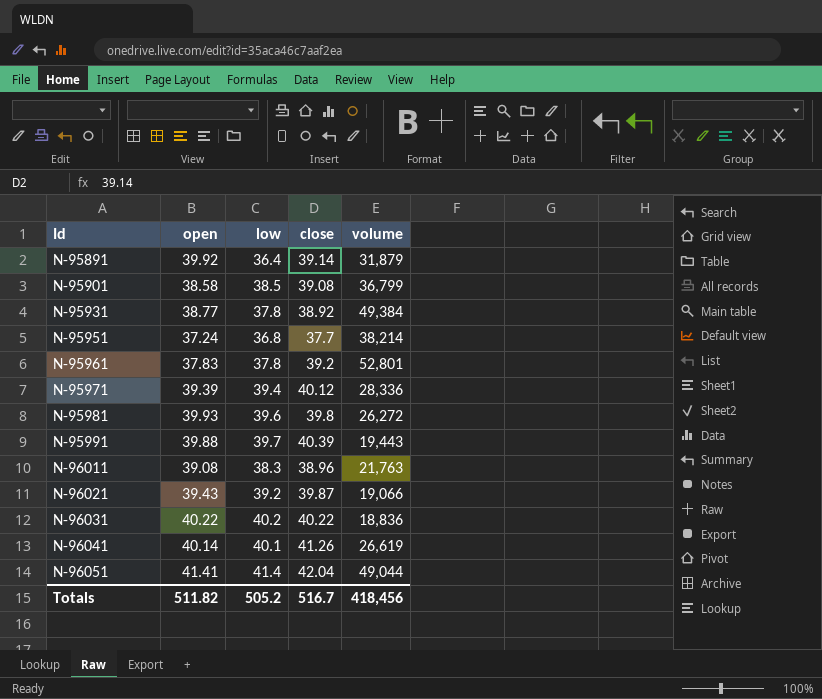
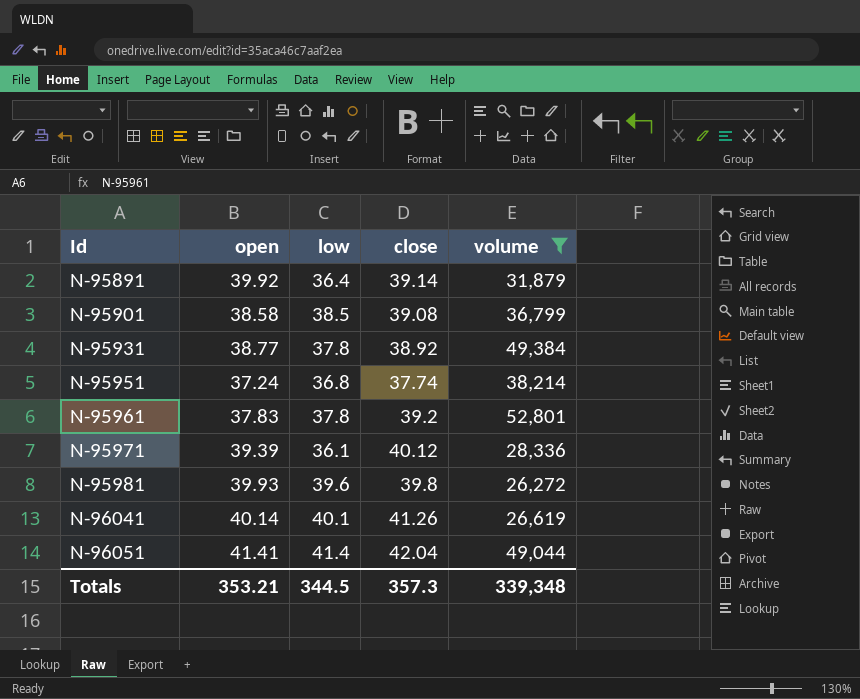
filter: none -> volume >= 26,272
N-95951 | close: 37.7 -> 37.74
N-95971 | low: 39.4 -> 36.1
Totals | open: 511.82 -> 353.21
Totals | low: 505.2 -> 344.5
Totals | close: 516.7 -> 357.3
Totals | volume: 418,456 -> 339,348

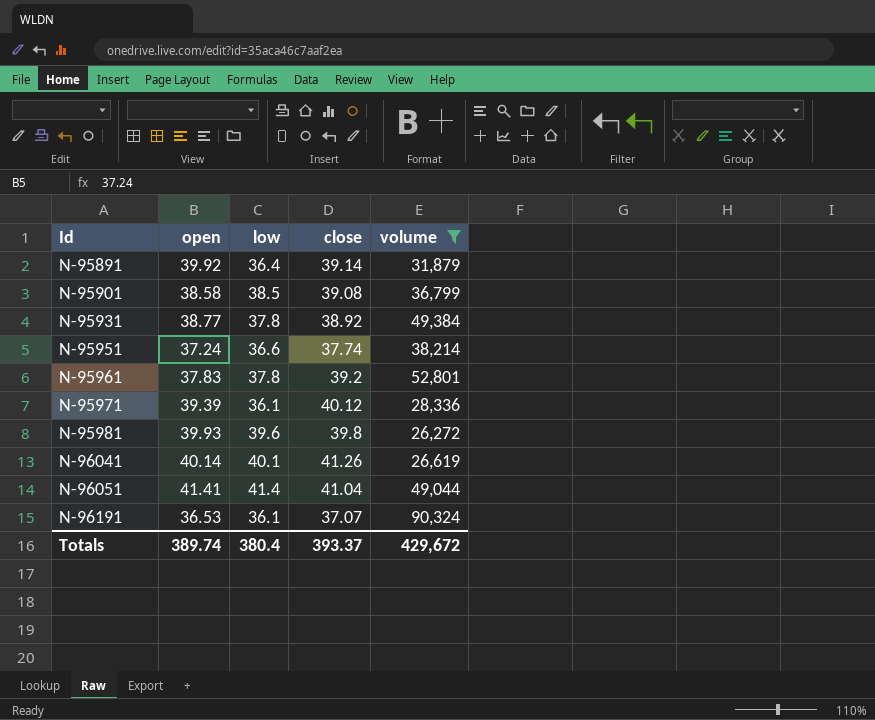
N-95951 | low: 36.8 -> 36.6
N-96051 | close: 42.04 -> 41.04
row N-96191: none -> 36.53 | 36.1 | 37.07 | 90,324
Totals | open: 353.21 -> 389.74
Totals | low: 344.5 -> 380.4
Totals | close: 357.3 -> 393.37
Totals | volume: 339,348 -> 429,672

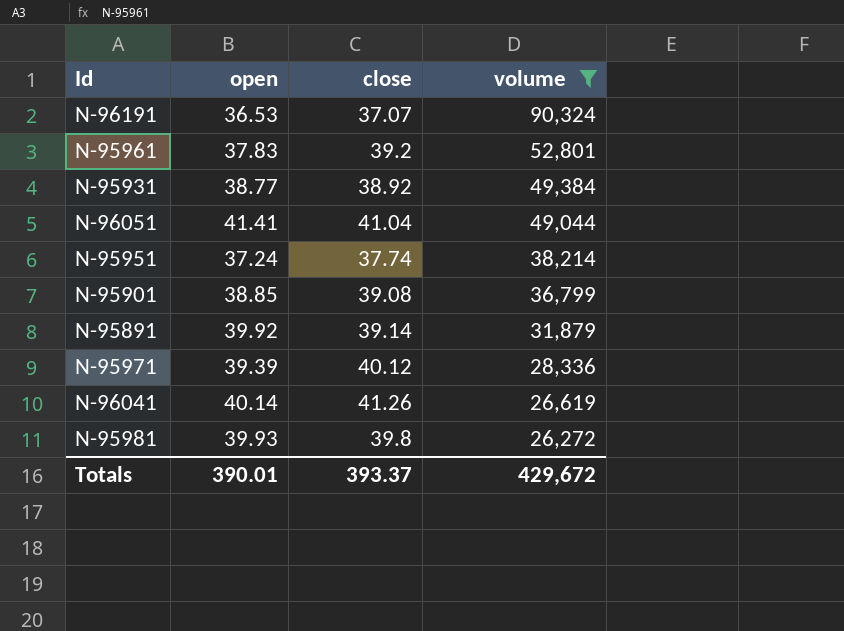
row order: Id ascending -> volume descending
column low | position: 3 -> none
N-95901 | open: 38.58 -> 38.85
Totals | open: 389.74 -> 390.01

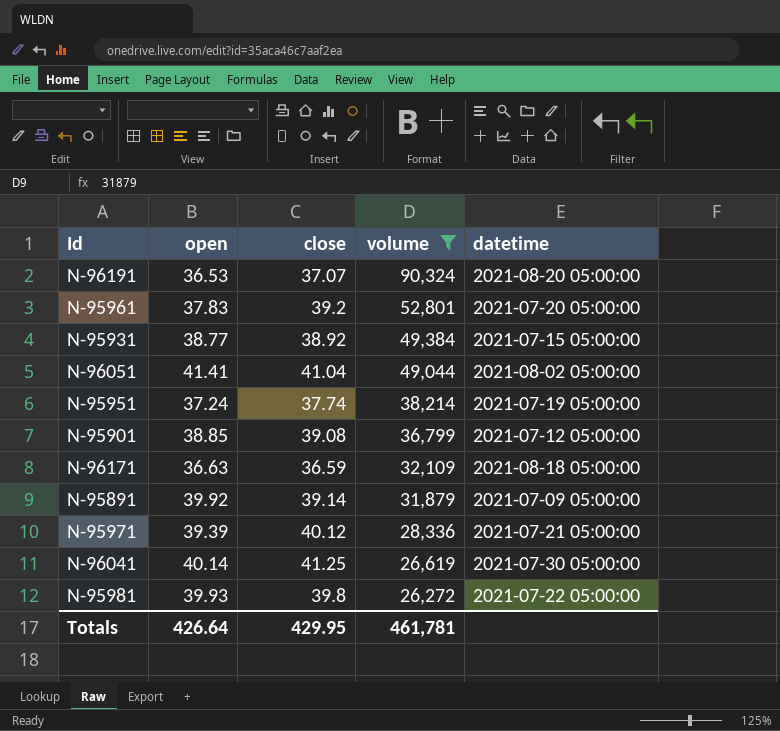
column datetime | position: none -> 5
row N-96171: none -> 36.63 | 36.59 | 32,109 | 2021-08-18 05:00:00
N-96041 | close: 41.26 -> 41.25
Totals | open: 390.01 -> 426.64
Totals | close: 393.37 -> 429.95
Totals | volume: 429,672 -> 461,781

